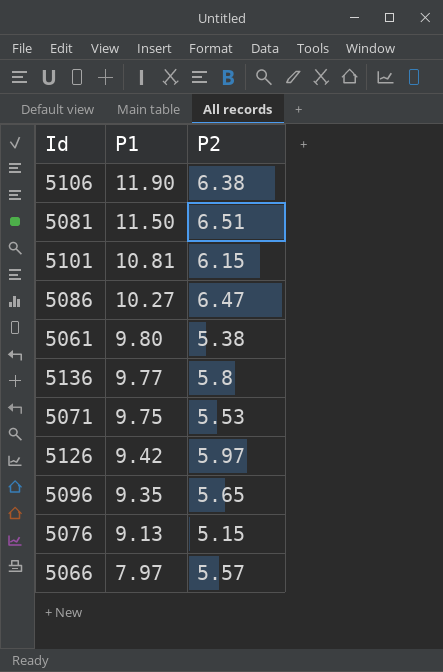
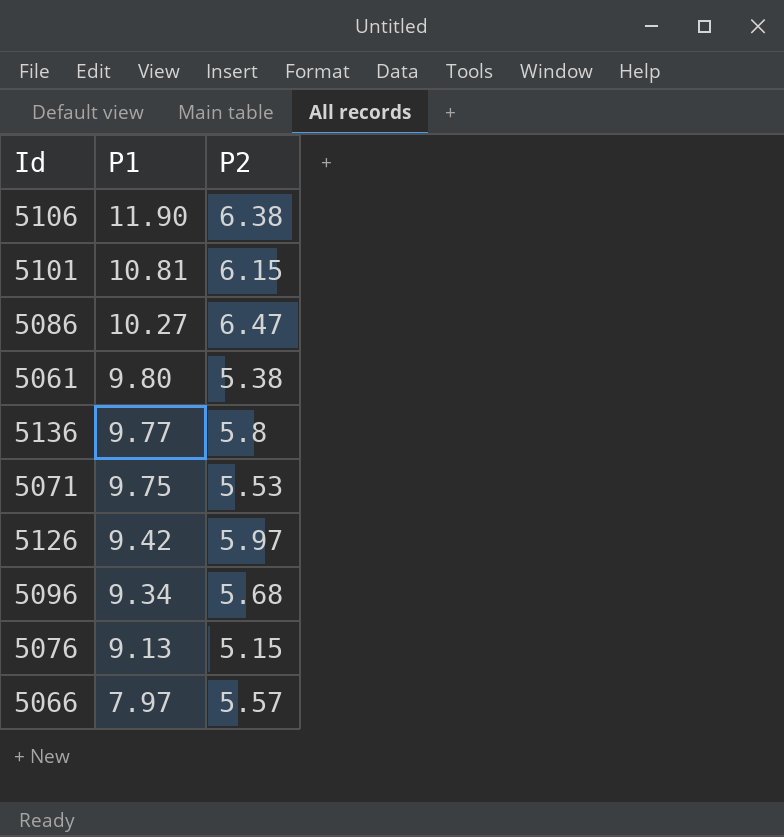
row 5081: 11.50 | 6.51 -> none
5096 | P1: 9.35 -> 9.34
5096 | P2: 5.65 -> 5.68

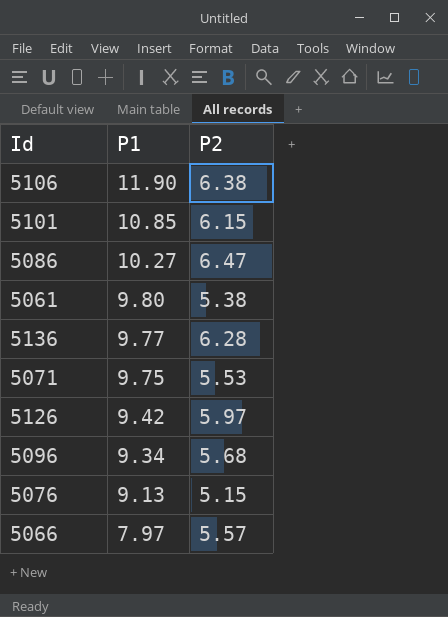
5101 | P1: 10.81 -> 10.85
5136 | P2: 5.8 -> 6.28

